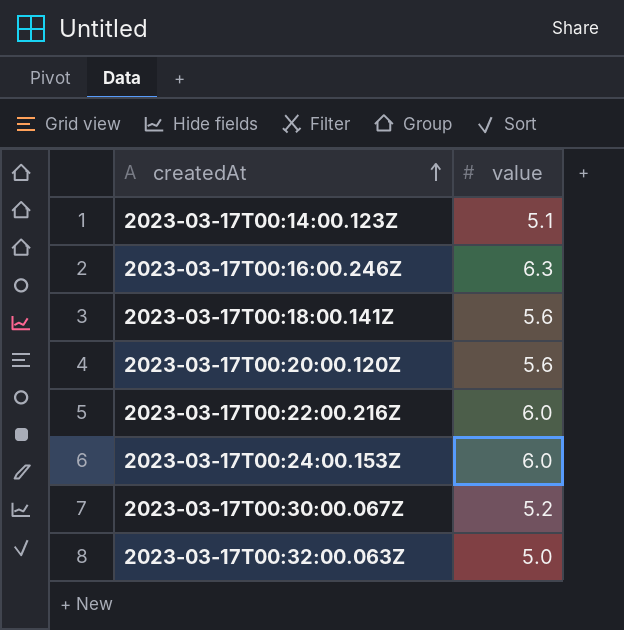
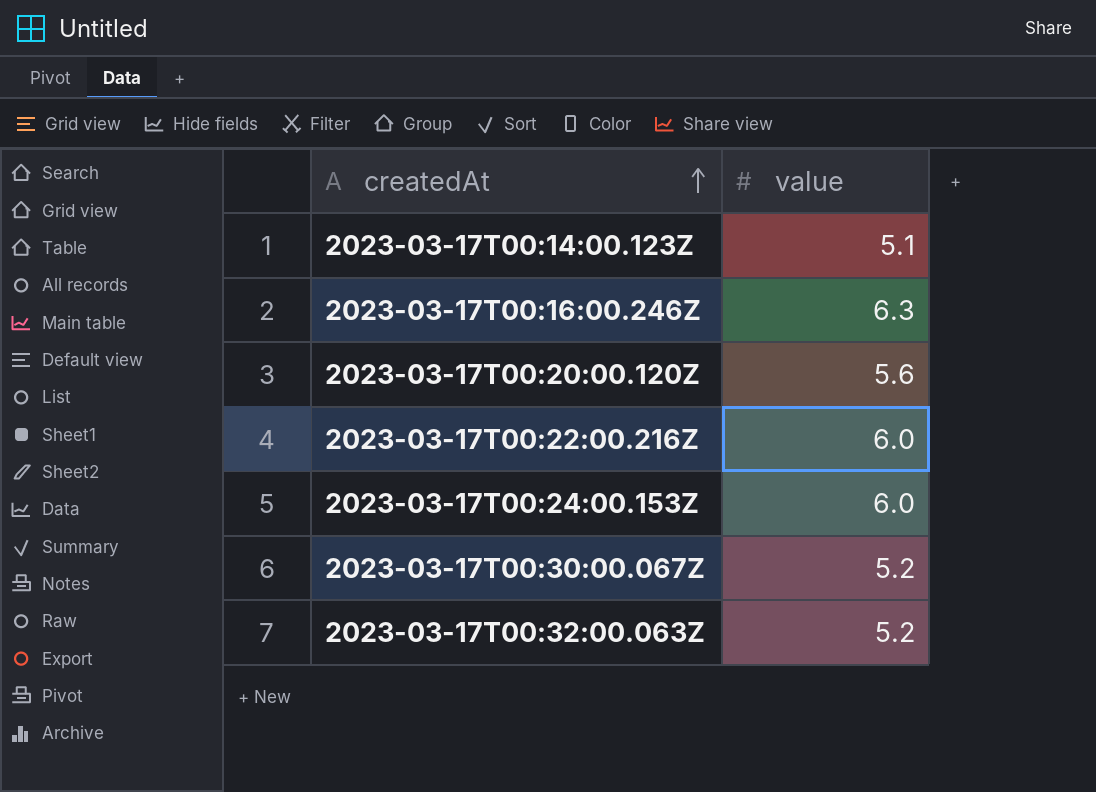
row 2023-03-17T00:18:00.141Z: 5.6 -> none
2023-03-17T00:32:00.063Z | value: 5.0 -> 5.2

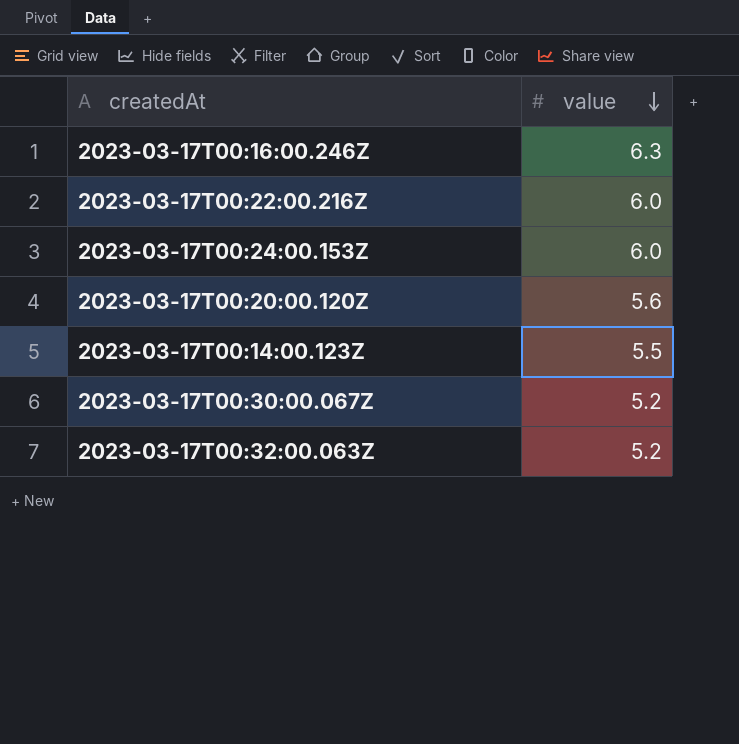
row order: createdAt ascending -> value descending
2023-03-17T00:14:00.123Z | value: 5.1 -> 5.5

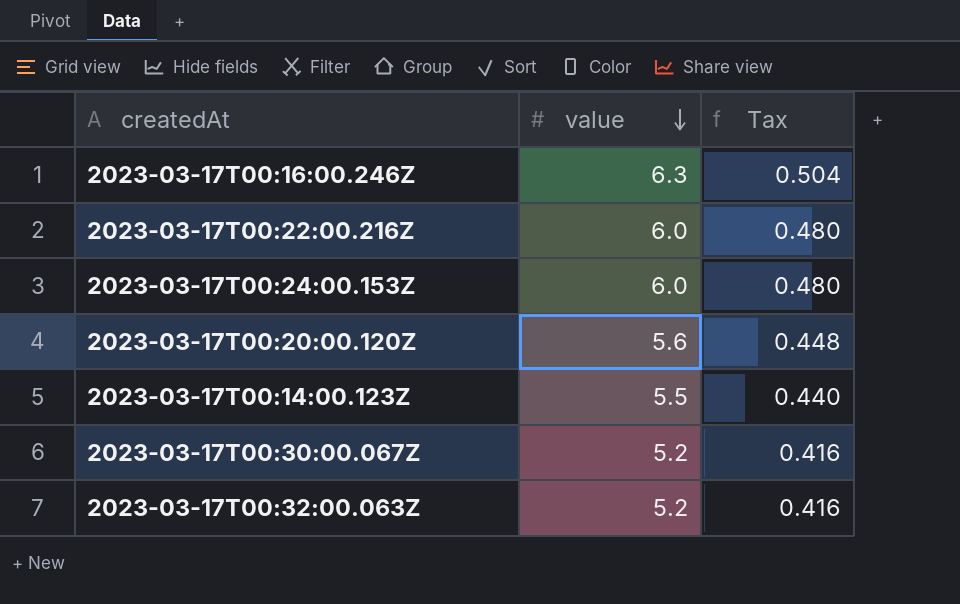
column Tax | formula: none -> [value] * 0.08

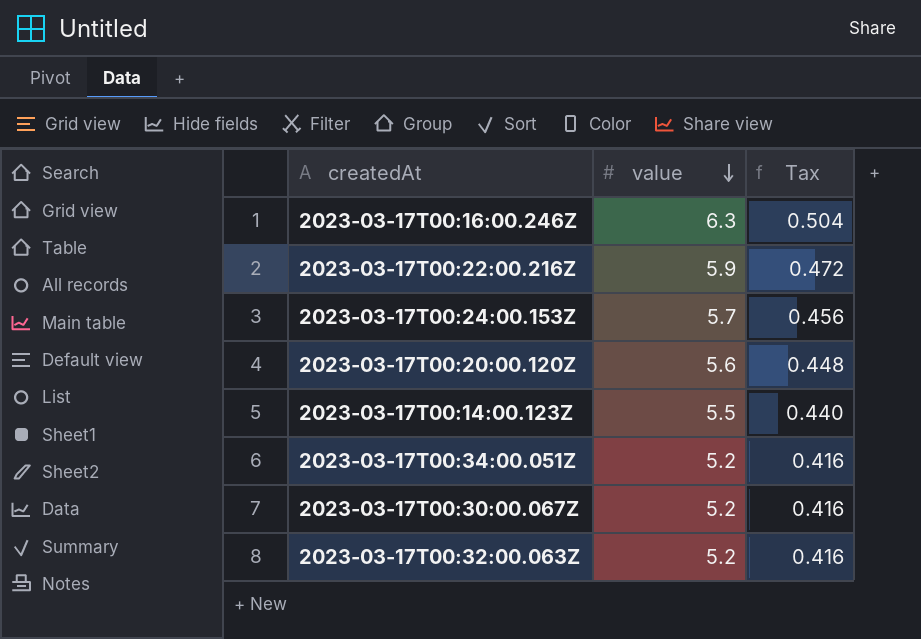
2023-03-17T00:22:00.216Z | value: 6.0 -> 5.9
2023-03-17T00:22:00.216Z | Tax: 0.480 -> 0.472
2023-03-17T00:24:00.153Z | value: 6.0 -> 5.7
2023-03-17T00:24:00.153Z | Tax: 0.480 -> 0.456
row 2023-03-17T00:34:00.051Z: none -> 5.2 | 0.416

